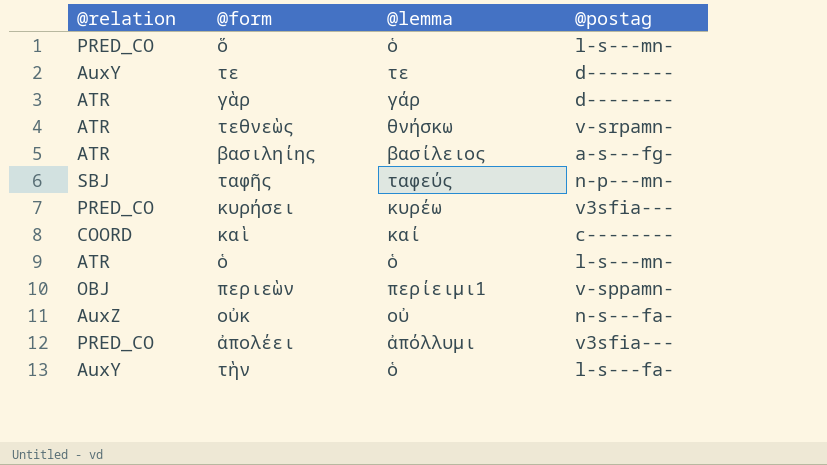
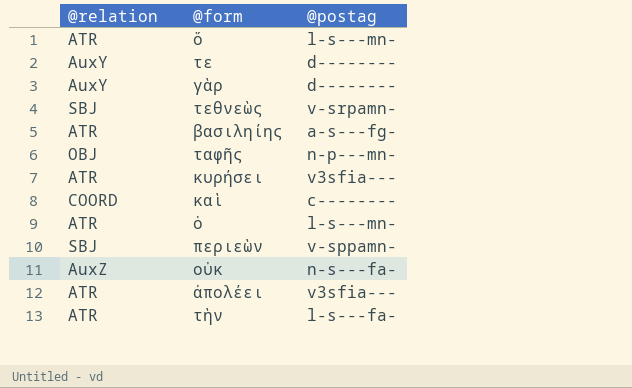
column @lemma | position: 3 -> none
ὅ | @relation: PRED_CO -> ATR
γὰρ | @relation: ATR -> AuxY
τεθνεὼς | @relation: ATR -> SBJ
ταφῆς | @relation: SBJ -> OBJ
κυρήσει | @relation: PRED_CO -> ATR
περιεὼν | @relation: OBJ -> SBJ
ἀπολέει | @relation: PRED_CO -> ATR
τὴν | @relation: AuxY -> ATR

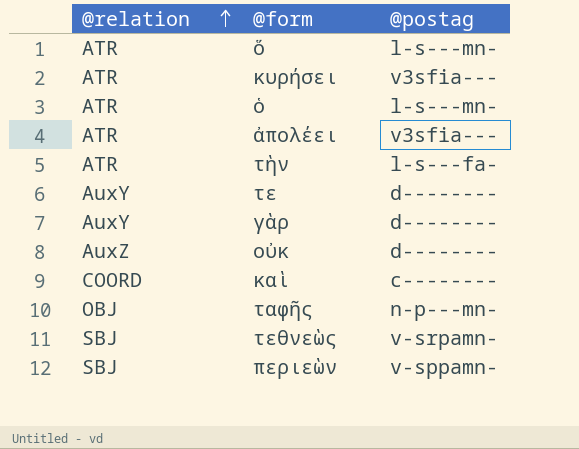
row order: none -> @relation ascending
row βασιληίης: ATR | a-s---fg- -> none
οὐκ | @postag: n-s---fa- -> d--------

